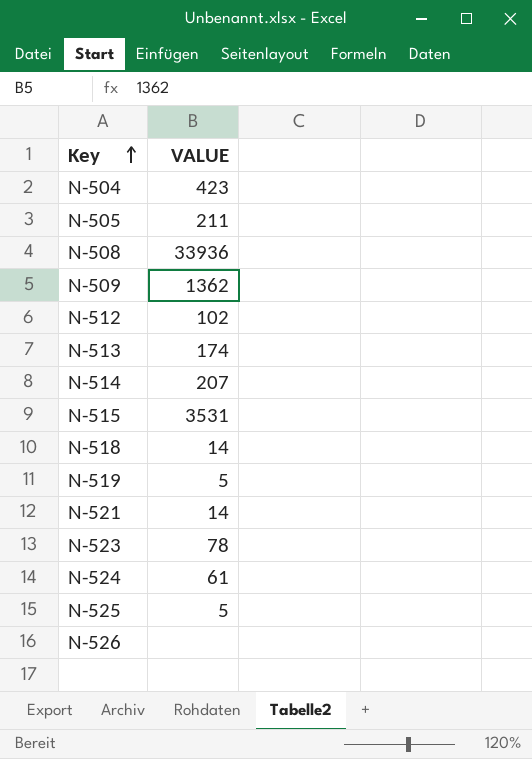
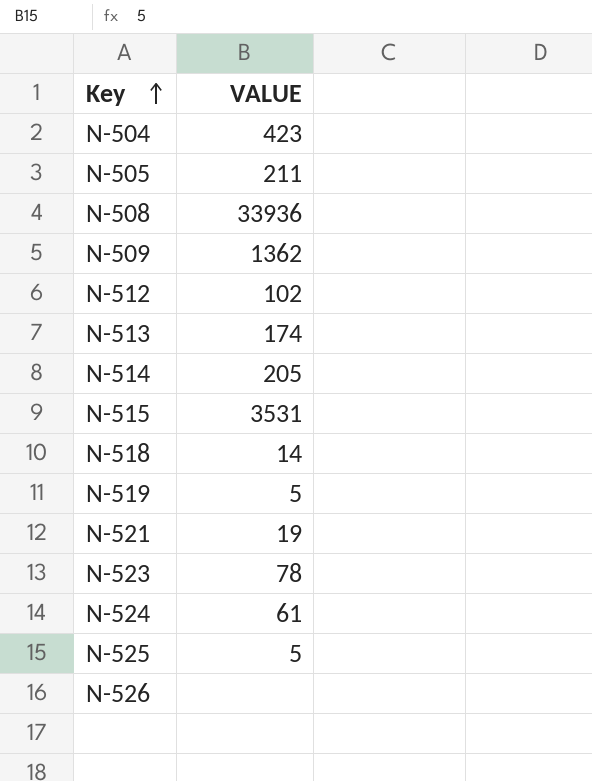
N-514 | VALUE: 207 -> 205
N-521 | VALUE: 14 -> 19

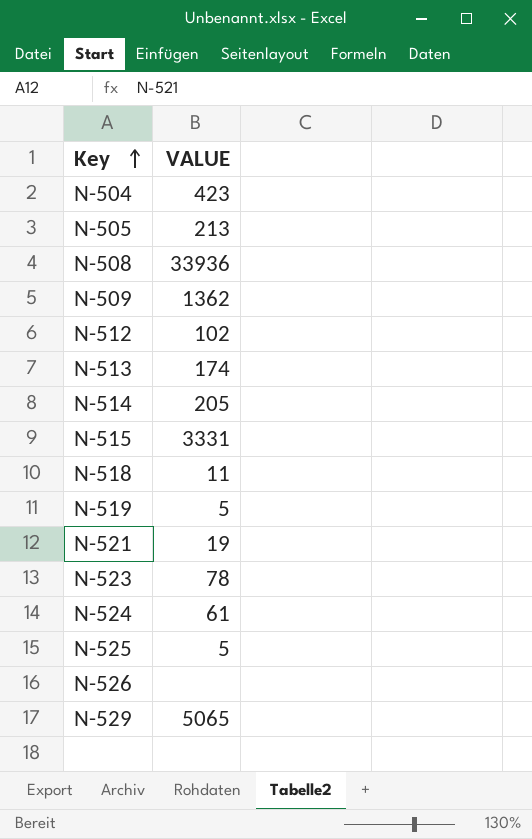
N-505 | VALUE: 211 -> 213
N-515 | VALUE: 3531 -> 3331
N-518 | VALUE: 14 -> 11
row N-529: none -> 5065

